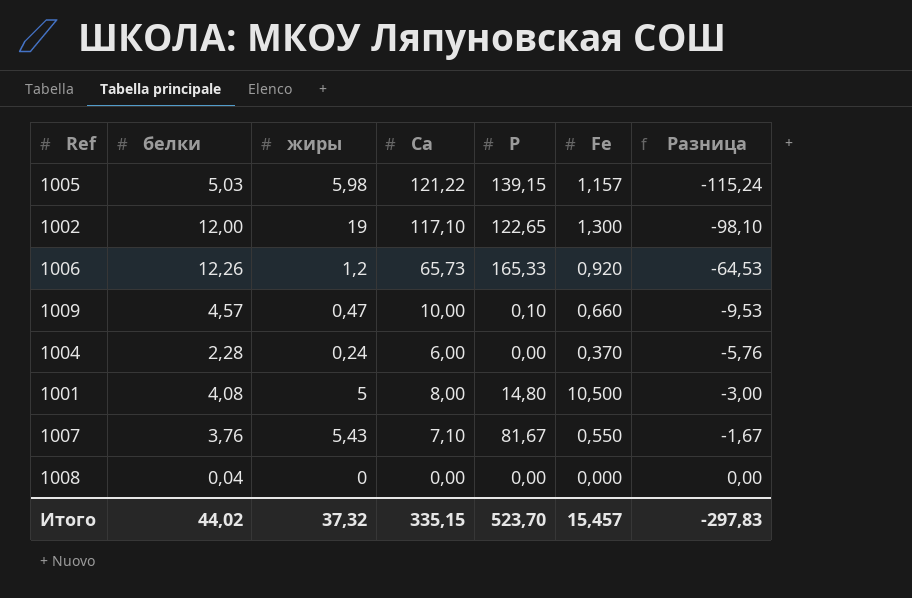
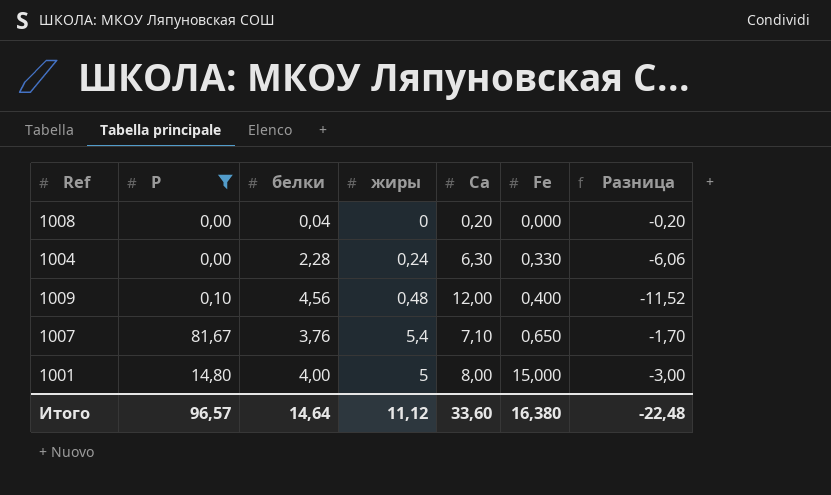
filter: none -> P <= 81,67
row order: Разница ascending -> Fe ascending
column P | position: 5 -> 2
1008 | Са: 0,00 -> 0,20
1008 | Разница: 0,00 -> -0,20
1004 | Са: 6,00 -> 6,30
1004 | Fe: 0,370 -> 0,330
1004 | Разница: -5,76 -> -6,06
1009 | белки: 4,57 -> 4,56
1009 | жиры: 0,47 -> 0,48
1009 | Са: 10,00 -> 12,00
1009 | Fe: 0,660 -> 0,400
1009 | Разница: -9,53 -> -11,52
1007 | жиры: 5,43 -> 5,4
1007 | Fe: 0,550 -> 0,650
1007 | Разница: -1,67 -> -1,70
1001 | белки: 4,08 -> 4,00
1001 | Fe: 10,500 -> 15,000
Итого | P: 523,70 -> 96,57
Итого | белки: 44,02 -> 14,64
Итого | жиры: 37,32 -> 11,12
Итого | Са: 335,15 -> 33,60
Итого | Fe: 15,457 -> 16,380
Итого | Разница: -297,83 -> -22,48

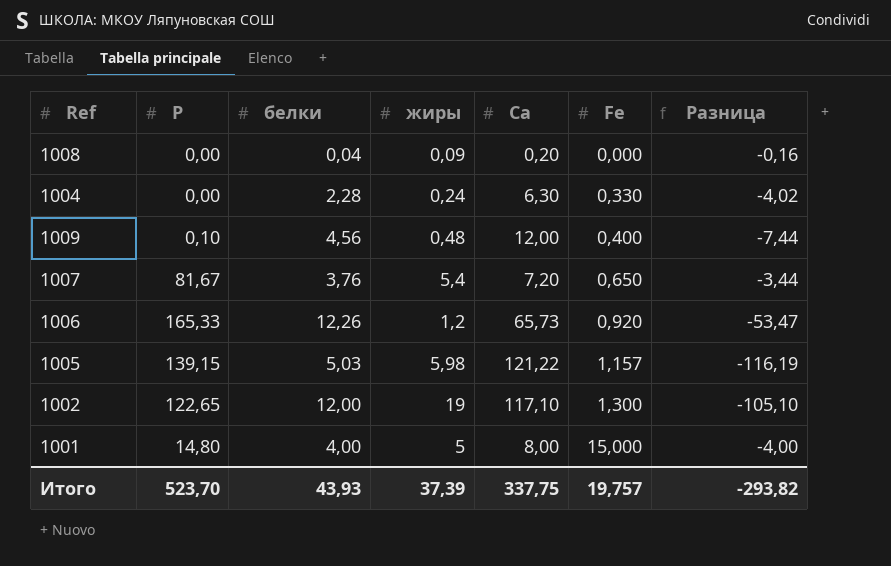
filter: P <= 81,67 -> none
column Разница | formula: [жиры] - [Са] -> [белки] - [Са]
1008 | жиры: 0 -> 0,09
1007 | Са: 7,10 -> 7,20
Итого | P: 96,57 -> 523,70
Итого | белки: 14,64 -> 43,93
Итого | жиры: 11,12 -> 37,39
Итого | Са: 33,60 -> 337,75
Итого | Fe: 16,380 -> 19,757
Итого | Разница: -22,48 -> -293,82

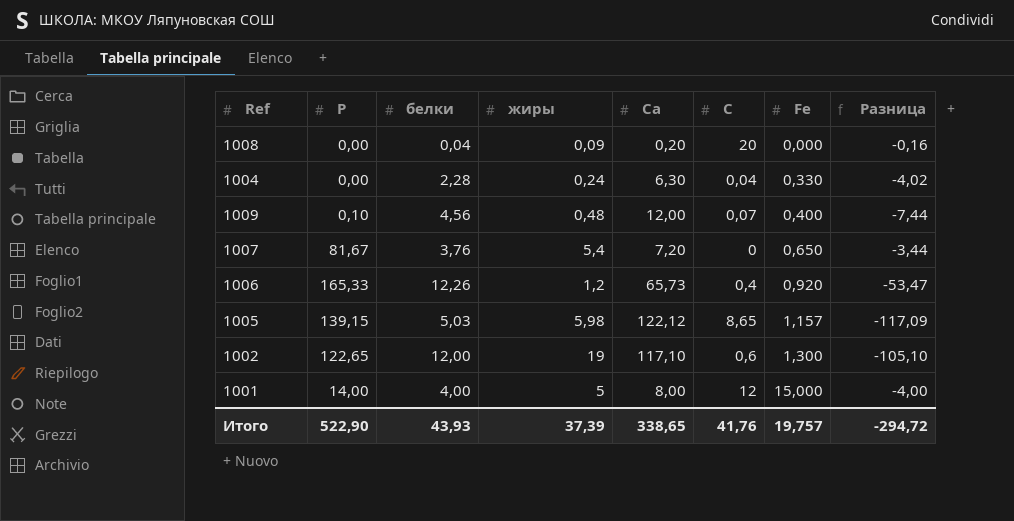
column C | position: none -> 6
1005 | Са: 121,22 -> 122,12
1005 | Разница: -116,19 -> -117,09
1001 | P: 14,80 -> 14,00
Итого | P: 523,70 -> 522,90
Итого | Са: 337,75 -> 338,65
Итого | Разница: -293,82 -> -294,72

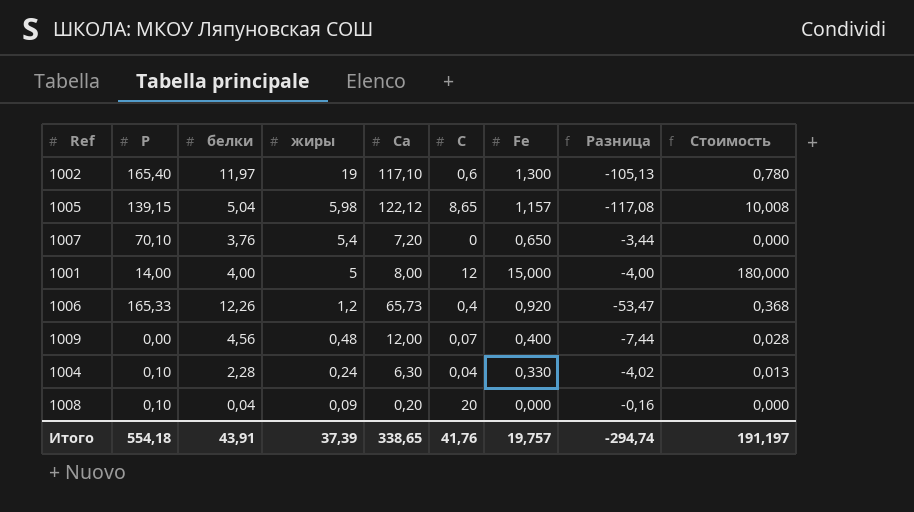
row order: Fe ascending -> жиры descending
column Стоимость | formula: none -> [C] * [Fe]
1002 | P: 122,65 -> 165,40
1002 | белки: 12,00 -> 11,97
1002 | Разница: -105,10 -> -105,13
1005 | белки: 5,03 -> 5,04
1005 | Разница: -117,09 -> -117,08
1007 | P: 81,67 -> 70,10
1009 | P: 0,10 -> 0,00
1004 | P: 0,00 -> 0,10
1008 | P: 0,00 -> 0,10
Итого | P: 522,90 -> 554,18
Итого | белки: 43,93 -> 43,91
Итого | Разница: -294,72 -> -294,74

